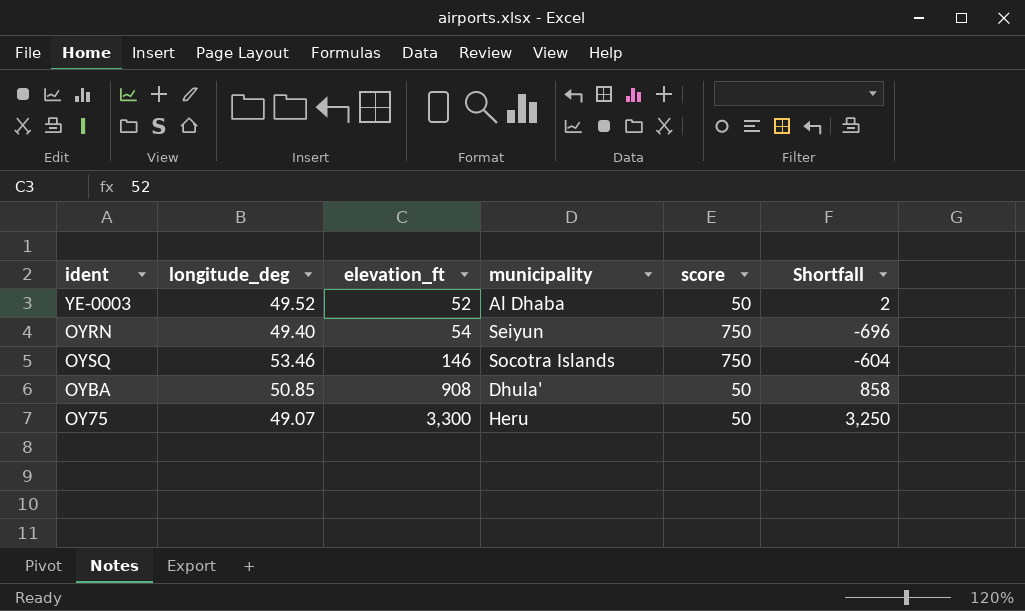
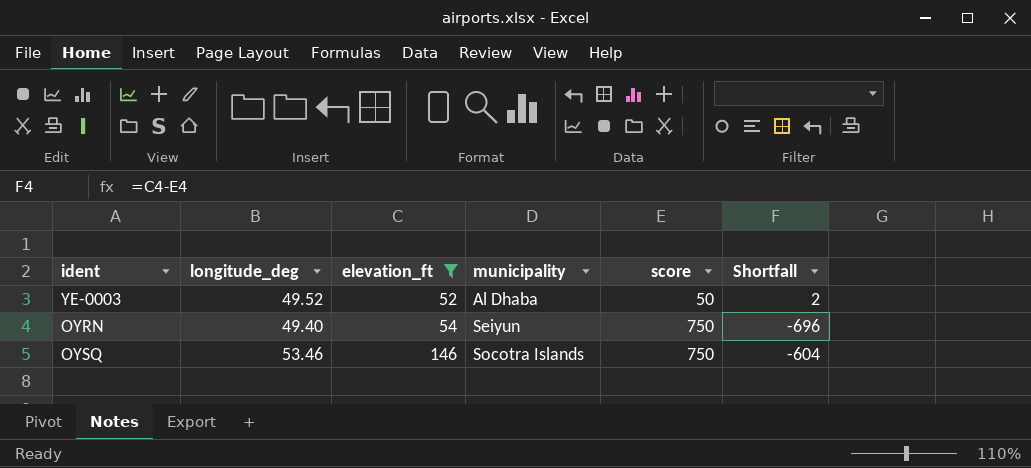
filter: none -> elevation_ft <= 146

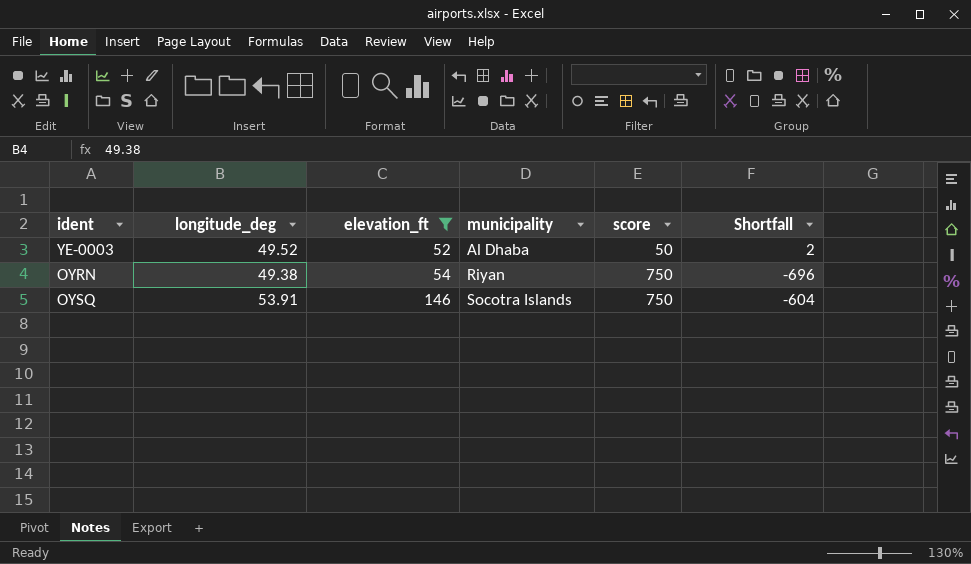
OYRN | longitude_deg: 49.40 -> 49.38
OYRN | municipality: Seiyun -> Riyan
OYSQ | longitude_deg: 53.46 -> 53.91

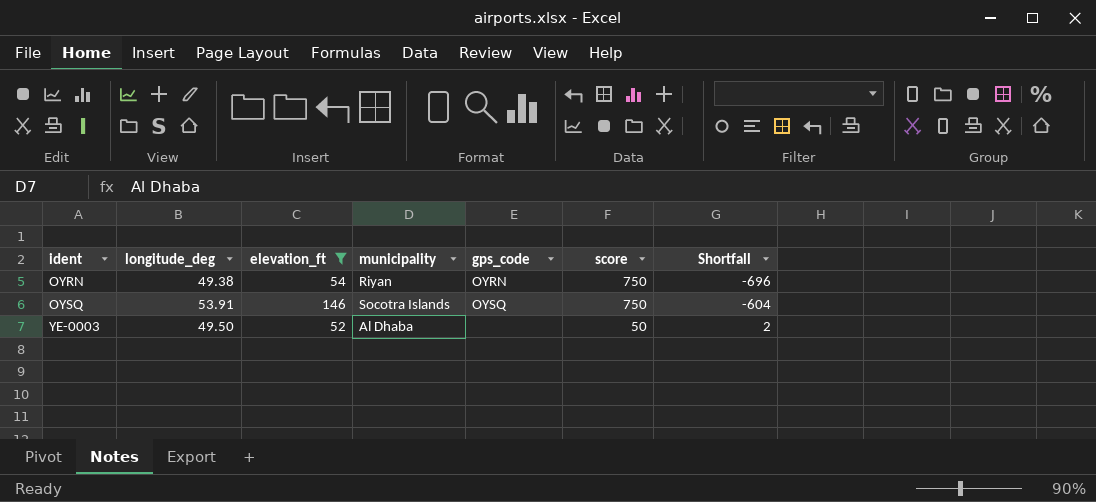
row order: elevation_ft ascending -> ident ascending
column gps_code | position: none -> 5
YE-0003 | longitude_deg: 49.52 -> 49.50

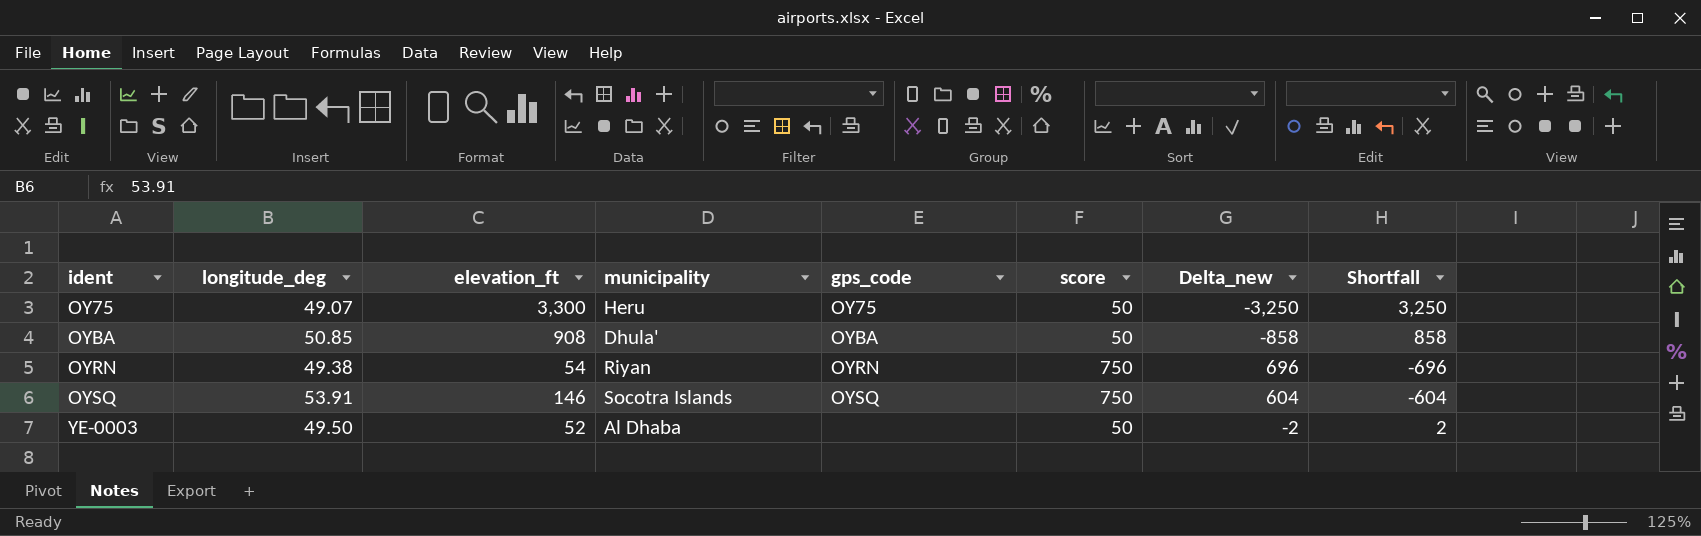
filter: elevation_ft <= 146 -> none
column Delta_new | formula: none -> [score] - [elevation_ft]

